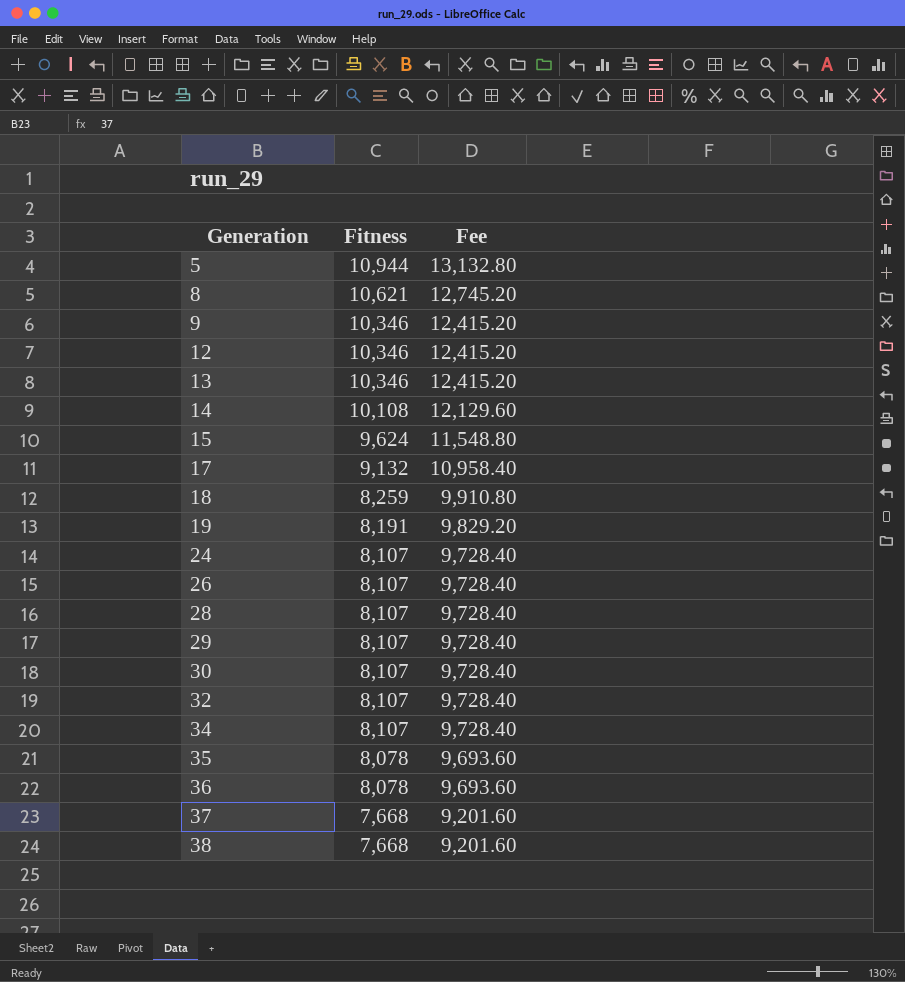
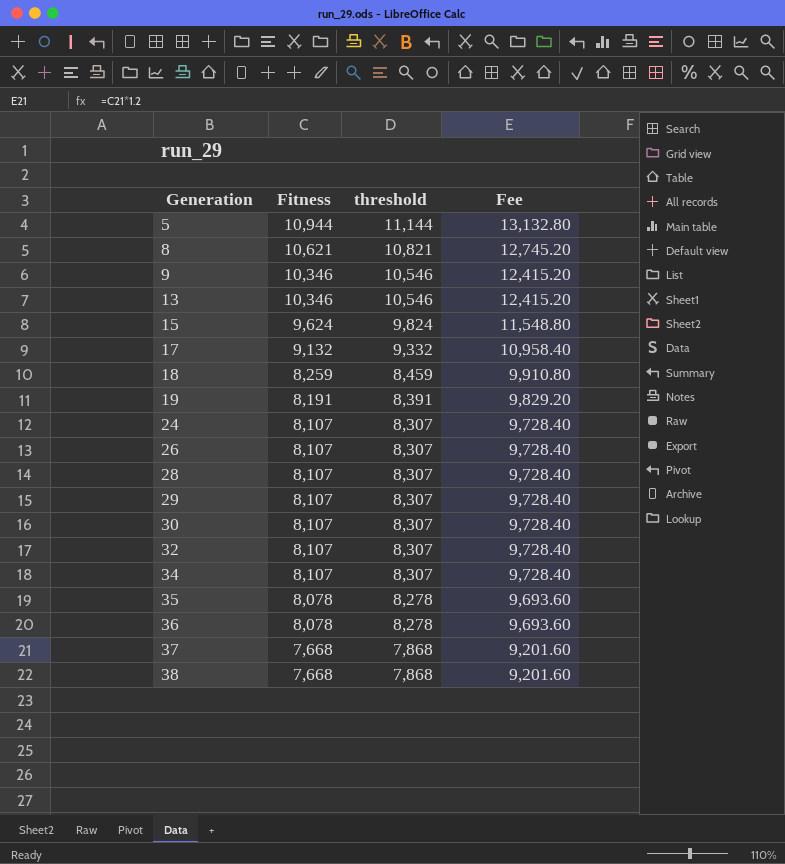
column threshold | formula: none -> [Fitness] + 200
row 12: 10,346 | 12,415.20 -> none
row 14: 10,108 | 12,129.60 -> none

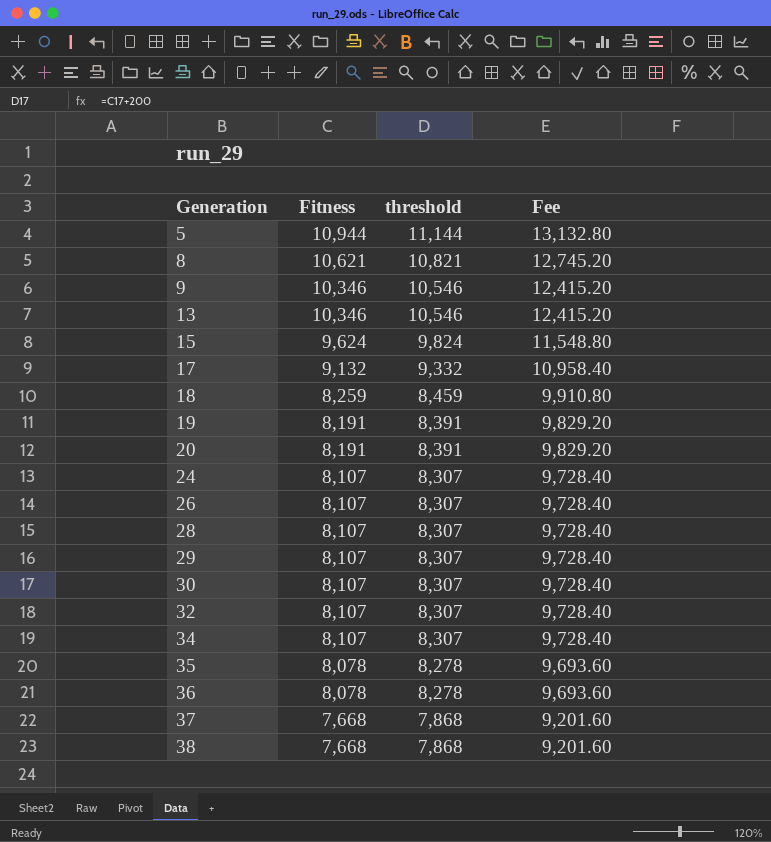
row 20: none -> 8,191 | 8,391 | 9,829.20

